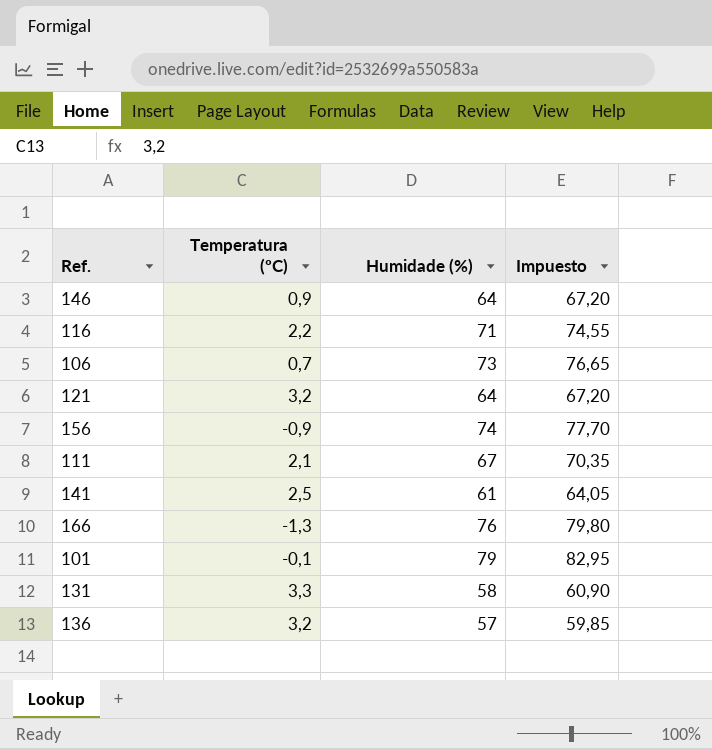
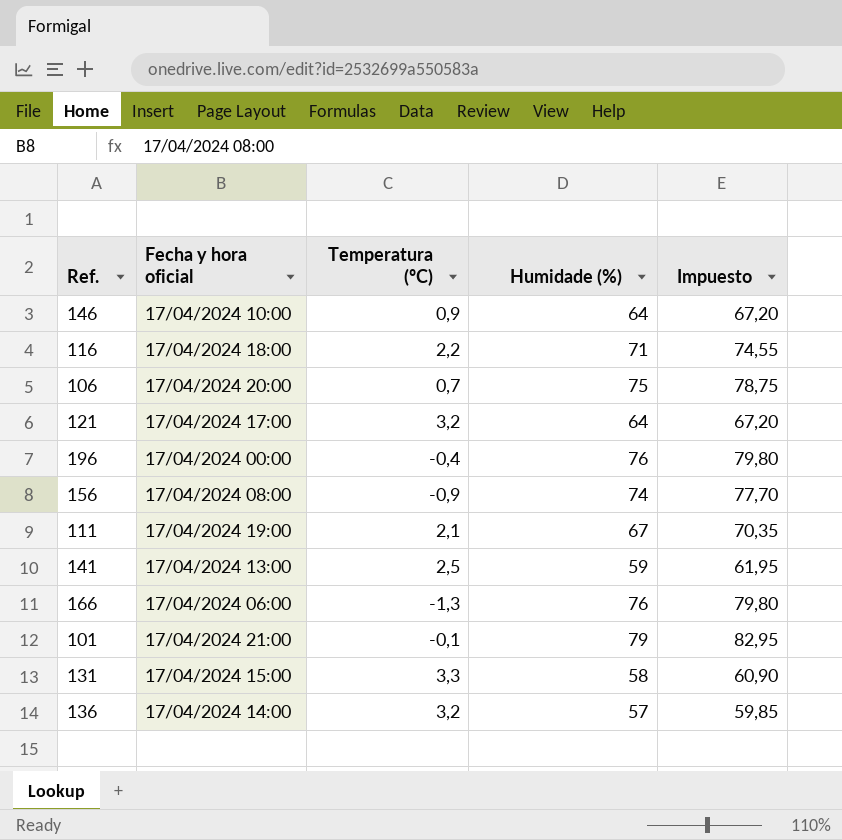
column Fecha y hora oficial | position: none -> 2
106 | Humidade (%): 73 -> 75
106 | Impuesto: 76,65 -> 78,75
row 196: none -> 17/04/2024 00:00 | -0,4 | 76 | 79,80
141 | Humidade (%): 61 -> 59
141 | Impuesto: 64,05 -> 61,95

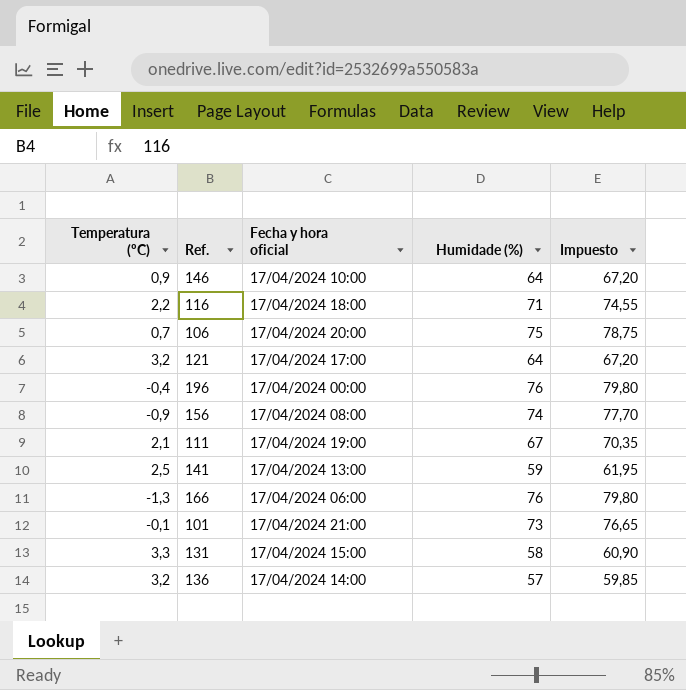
column Temperatura (ºC) | position: 3 -> 1
101 | Humidade (%): 79 -> 73
101 | Impuesto: 82,95 -> 76,65

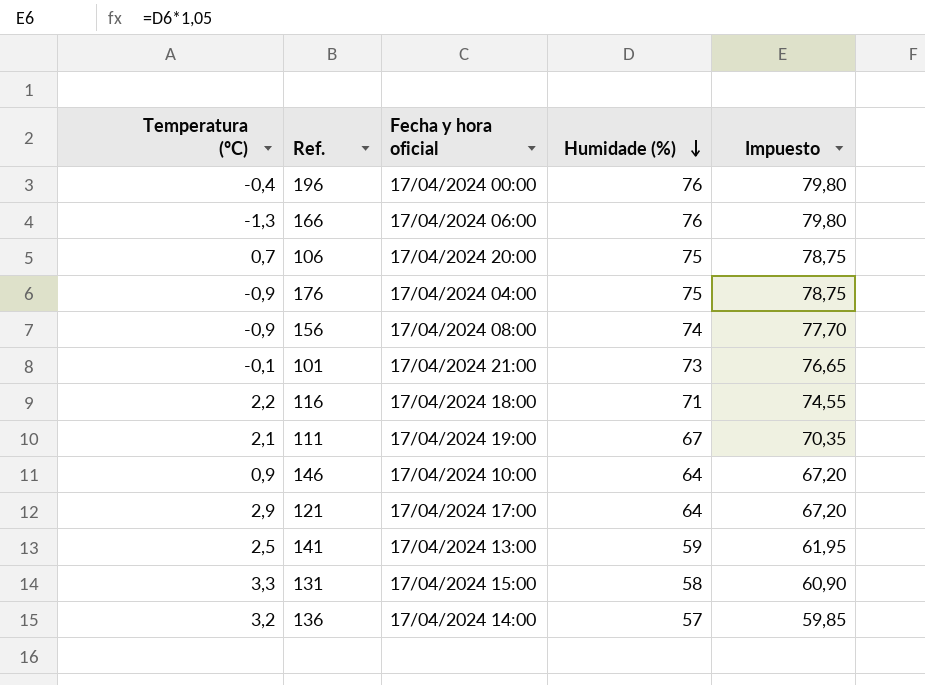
row order: none -> Humidade (%) descending
row 176: none -> -0,9 | 17/04/2024 04:00 | 75 | 78,75
121 | Temperatura (ºC): 3,2 -> 2,9

